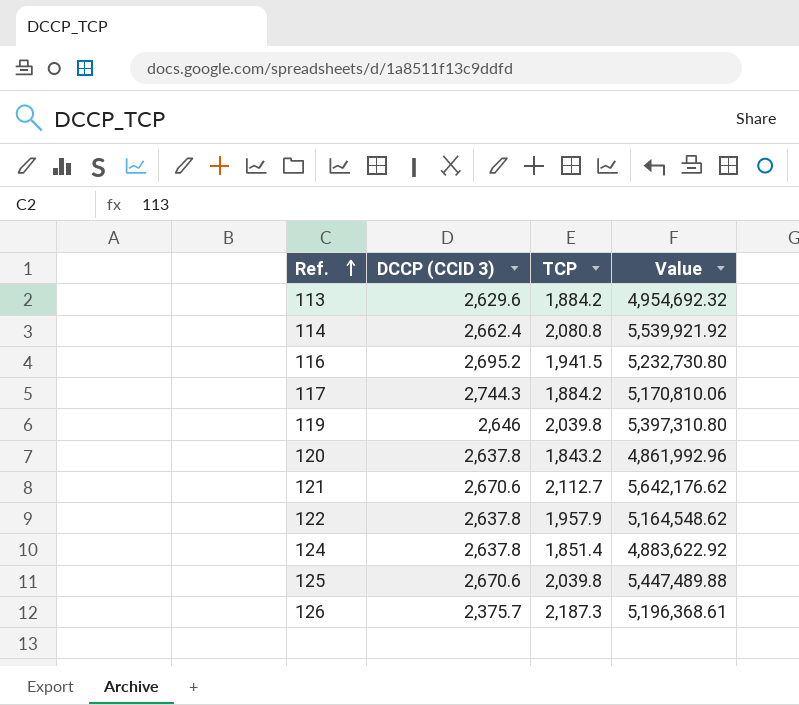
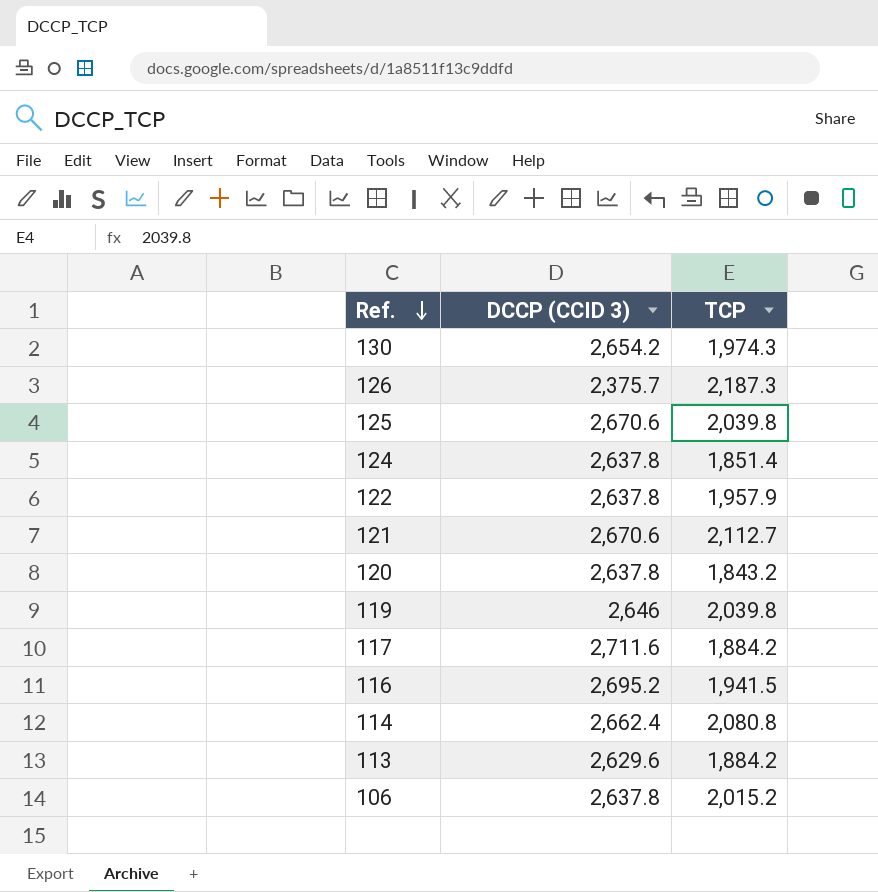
row order: Ref. ascending -> Ref. descending
column Value | formula: [DCCP (CCID 3)] * [TCP] -> none
row 130: none -> 2,654.2 | 1,974.3
117 | DCCP (CCID 3): 2,744.3 -> 2,711.6
row 106: none -> 2,637.8 | 2,015.2

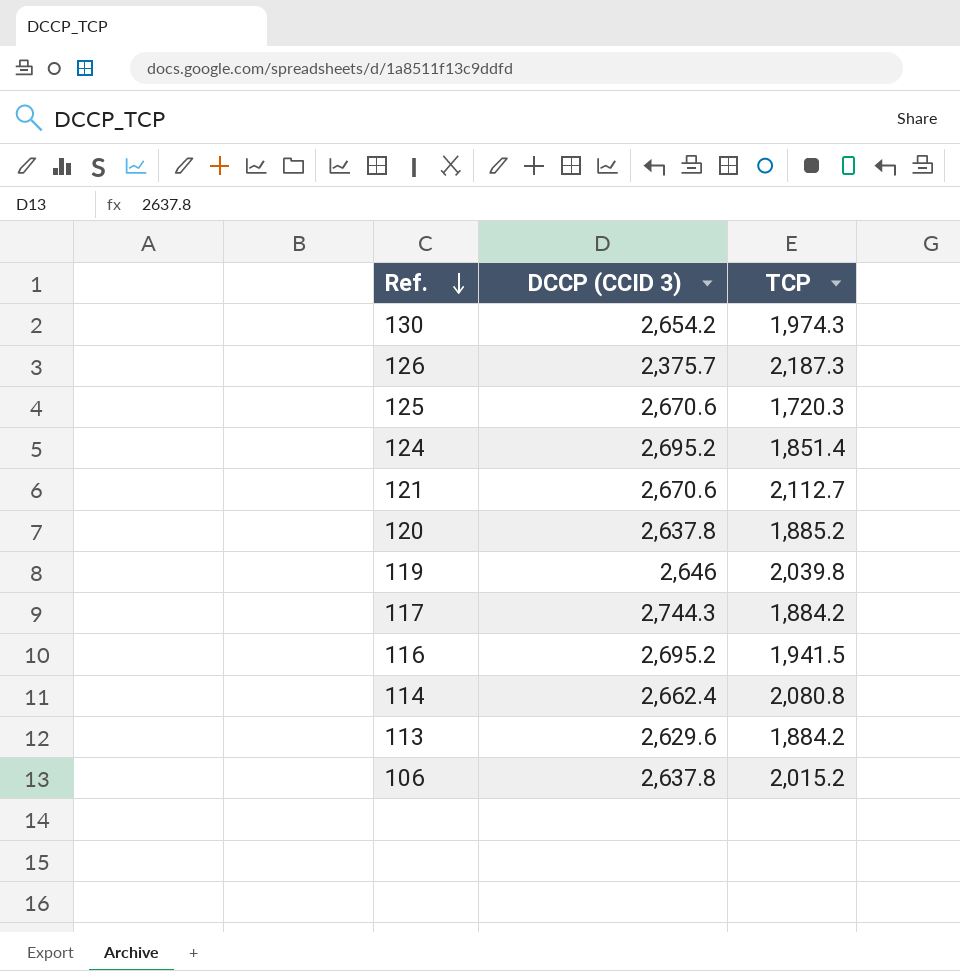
row 122: 2,637.8 | 1,957.9 -> none
125 | TCP: 2,039.8 -> 1,720.3
124 | DCCP (CCID 3): 2,637.8 -> 2,695.2
120 | TCP: 1,843.2 -> 1,885.2
117 | DCCP (CCID 3): 2,711.6 -> 2,744.3

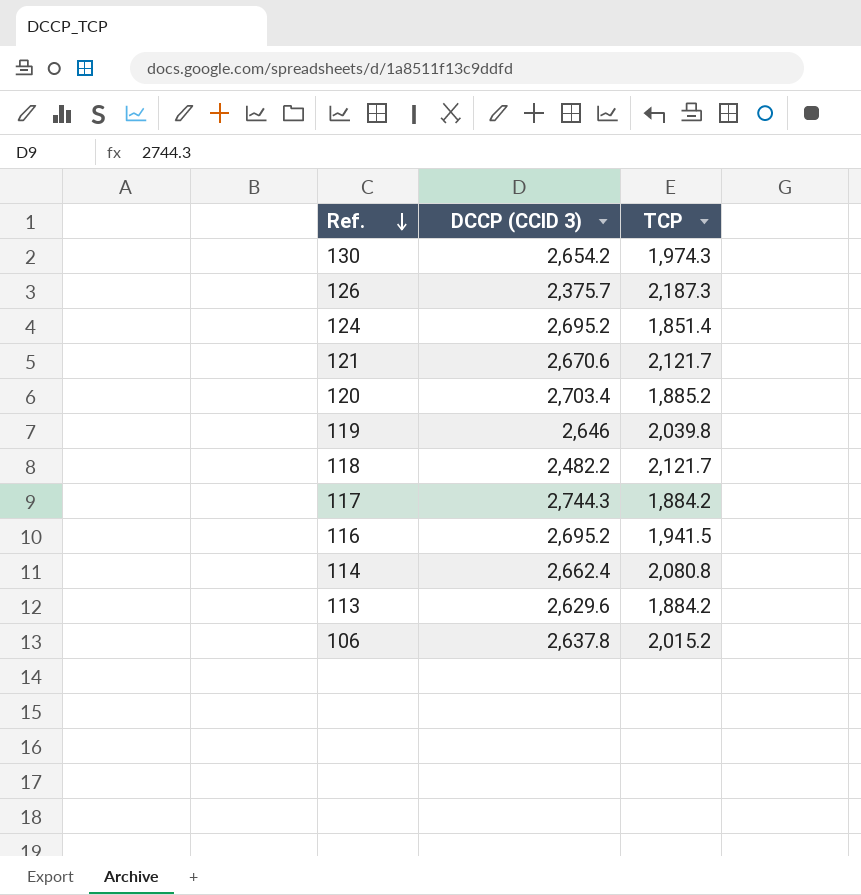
row 125: 2,670.6 | 1,720.3 -> none
121 | TCP: 2,112.7 -> 2,121.7
120 | DCCP (CCID 3): 2,637.8 -> 2,703.4
row 118: none -> 2,482.2 | 2,121.7

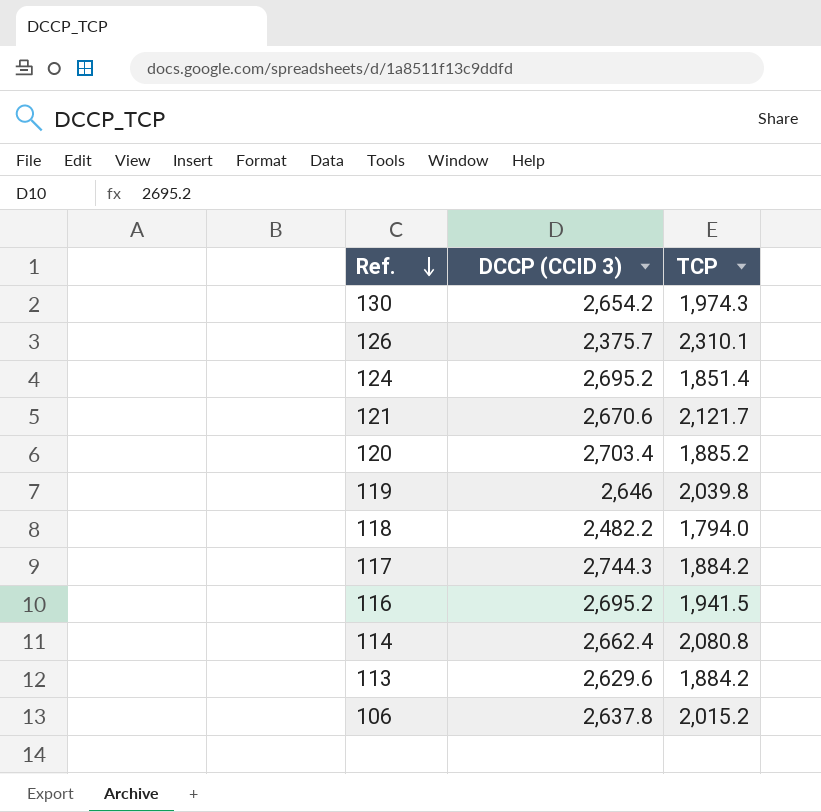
126 | TCP: 2,187.3 -> 2,310.1
118 | TCP: 2,121.7 -> 1,794.0

